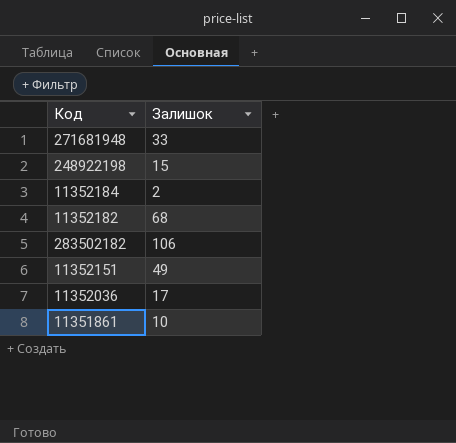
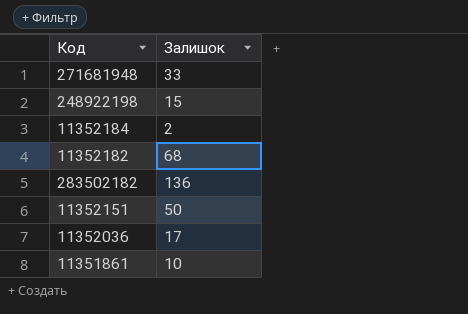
283502182 | Залишок: 106 -> 136
11352151 | Залишок: 49 -> 50

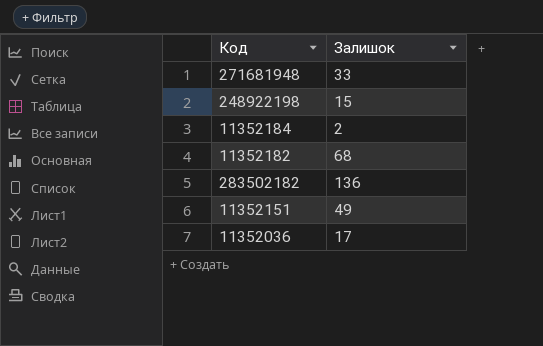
row 11351861: 10 -> none
11352151 | Залишок: 50 -> 49

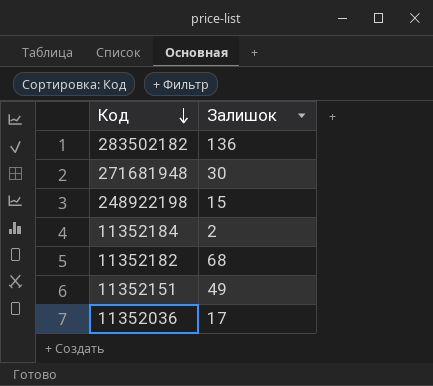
row order: none -> Код descending
271681948 | Залишок: 33 -> 30

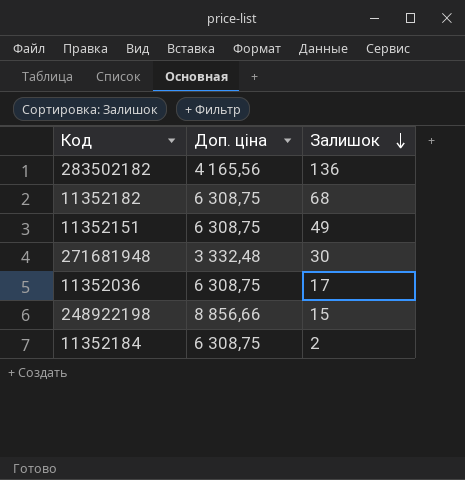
row order: Код descending -> Залишок descending
column Доп. ціна | position: none -> 2

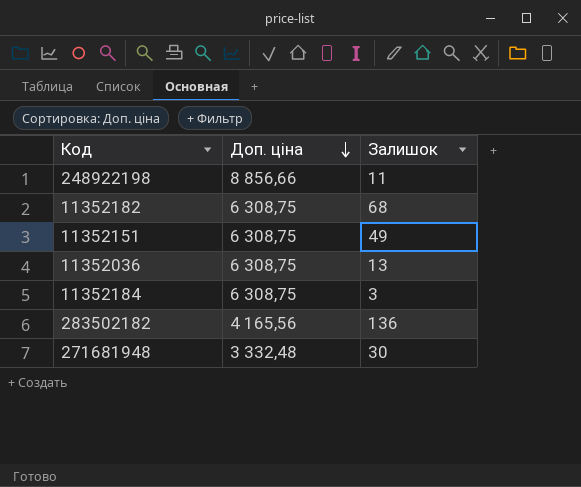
row order: Залишок descending -> Доп. ціна descending
248922198 | Залишок: 15 -> 11
11352036 | Залишок: 17 -> 13
11352184 | Залишок: 2 -> 3

